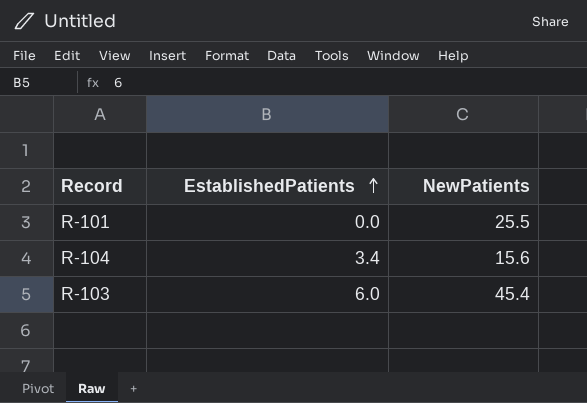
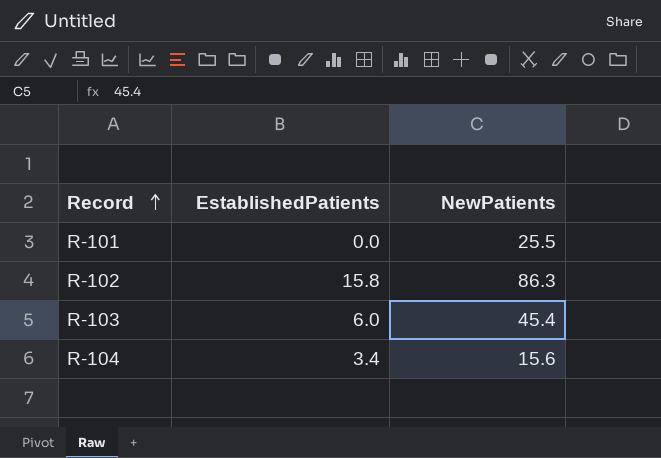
row order: EstablishedPatients ascending -> Record ascending
row R-102: none -> 15.8 | 86.3

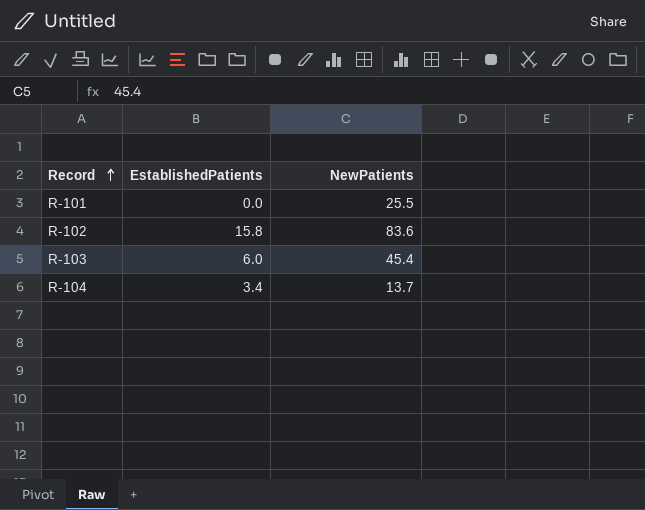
R-102 | NewPatients: 86.3 -> 83.6
R-104 | NewPatients: 15.6 -> 13.7

